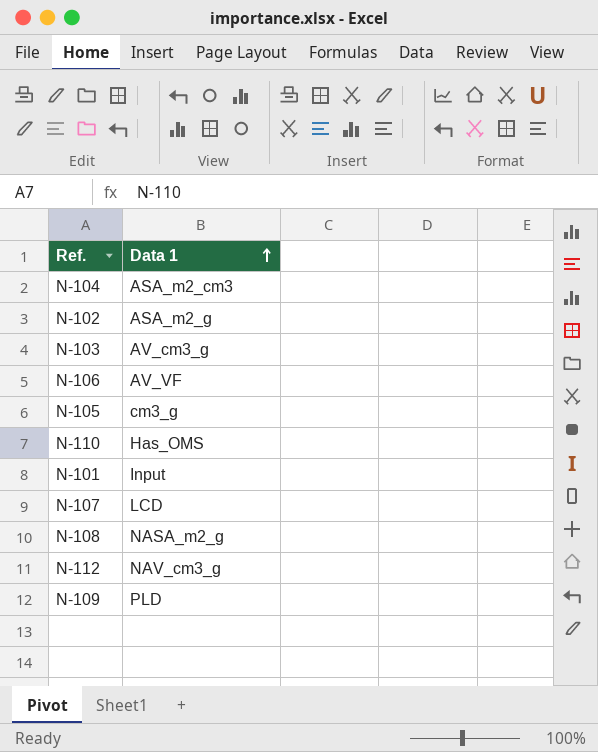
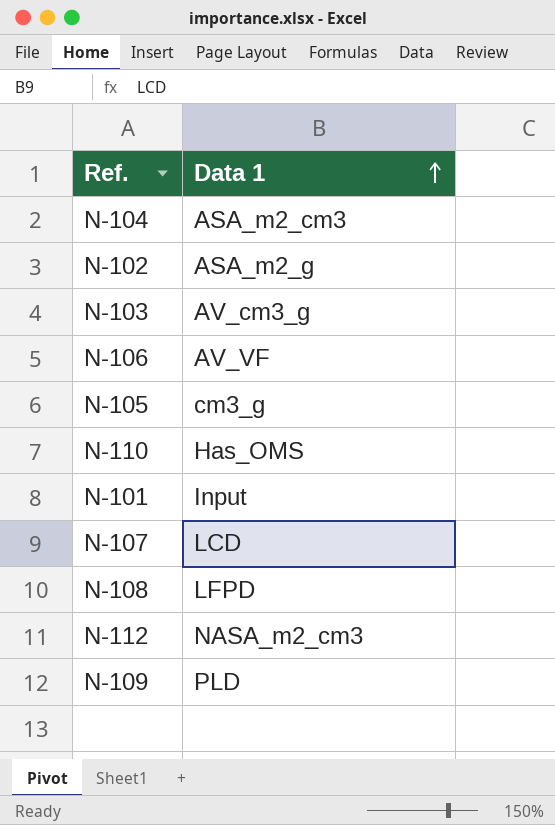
N-108 | Data 1: NASA_m2_g -> LFPD
N-112 | Data 1: NAV_cm3_g -> NASA_m2_cm3

